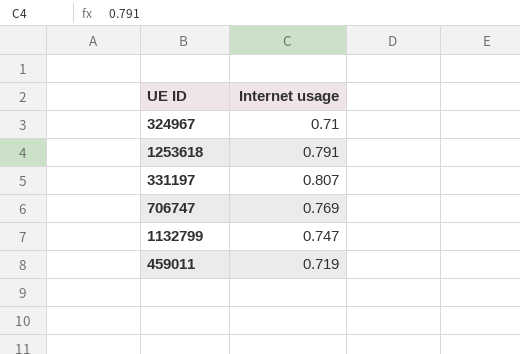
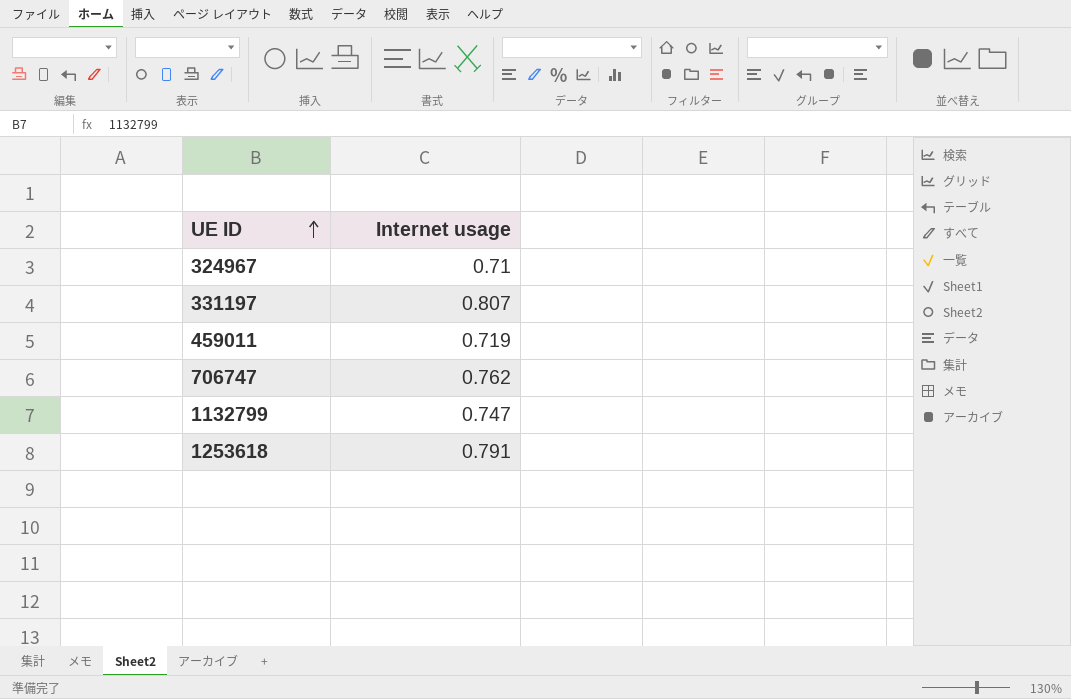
row order: none -> UE ID ascending
706747 | Internet usage: 0.769 -> 0.762

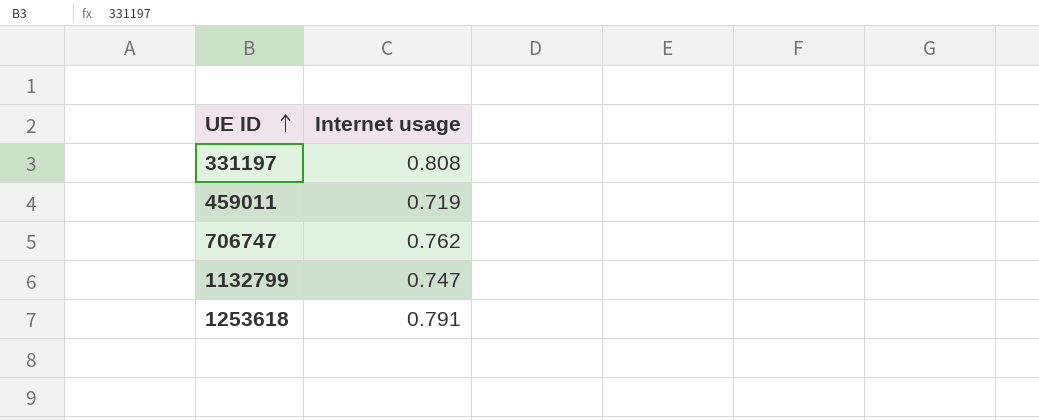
row 324967: 0.71 -> none
331197 | Internet usage: 0.807 -> 0.808

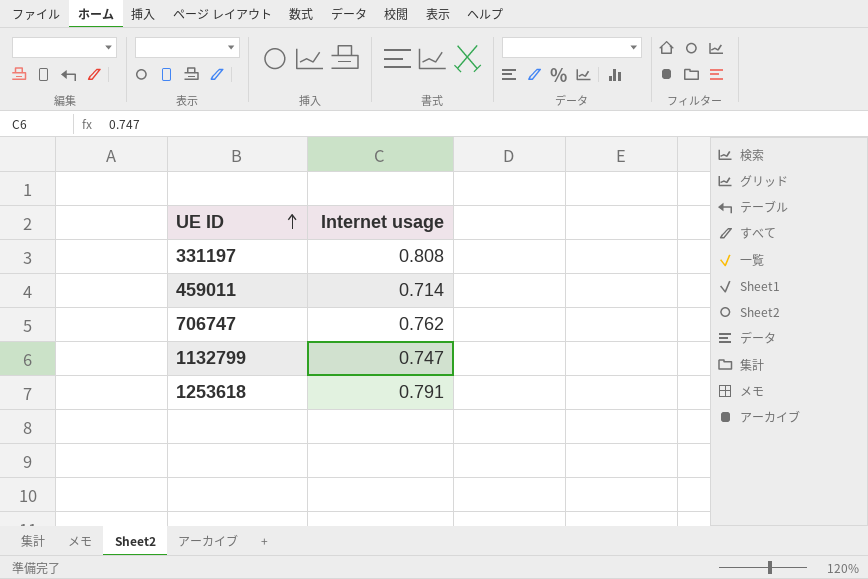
459011 | Internet usage: 0.719 -> 0.714

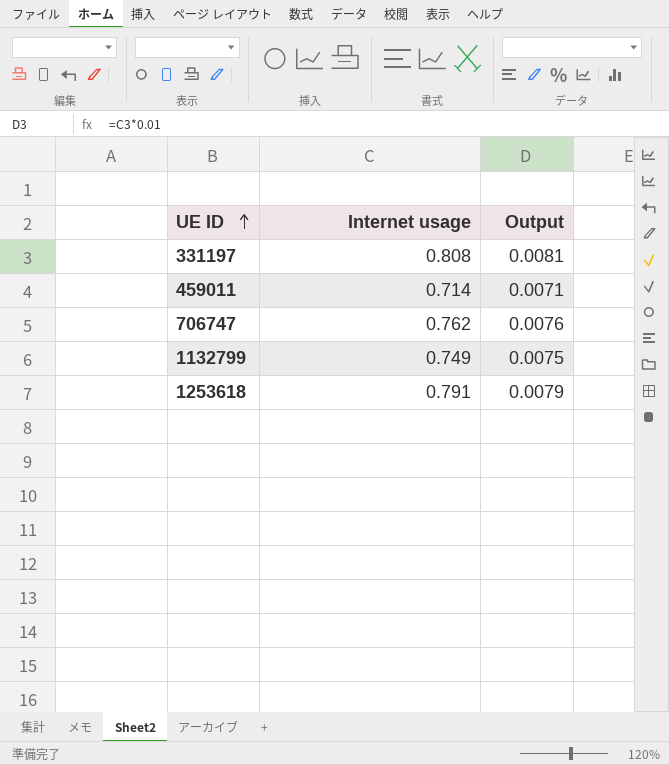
column Output | formula: none -> [Internet usage] * 0.01
1132799 | Internet usage: 0.747 -> 0.749

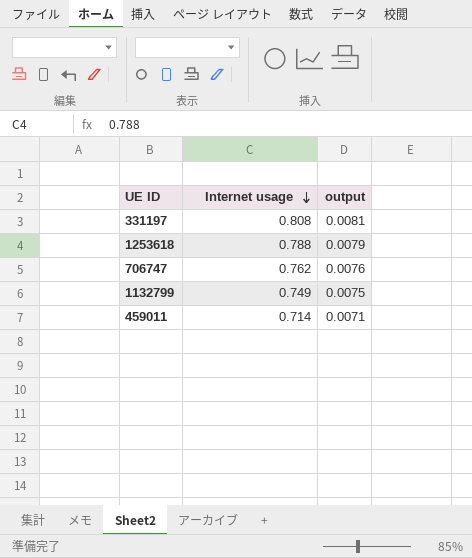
row order: UE ID ascending -> Internet usage descending
column name: Output -> output
1253618 | Internet usage: 0.791 -> 0.788

